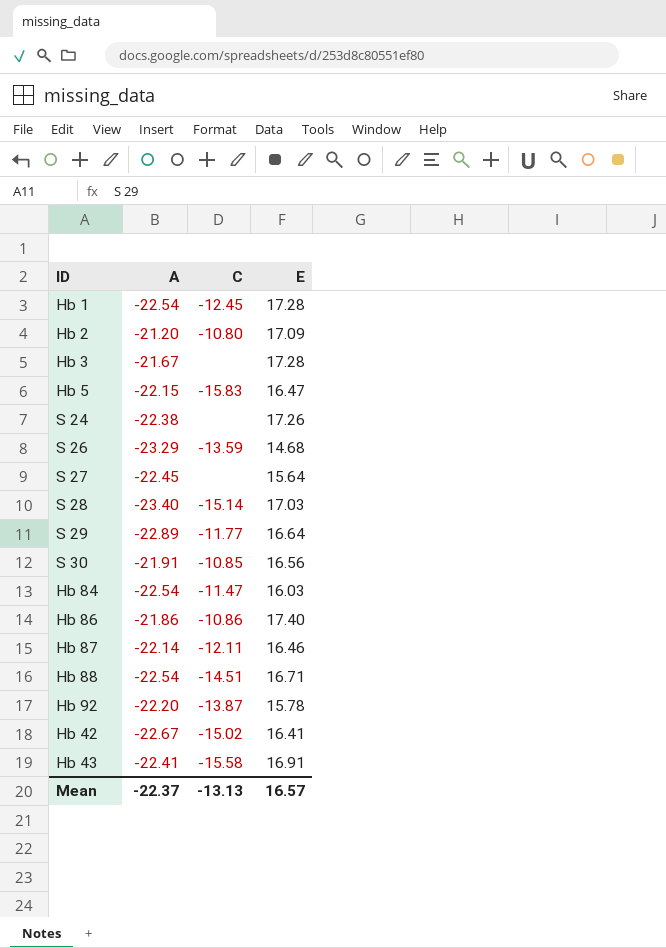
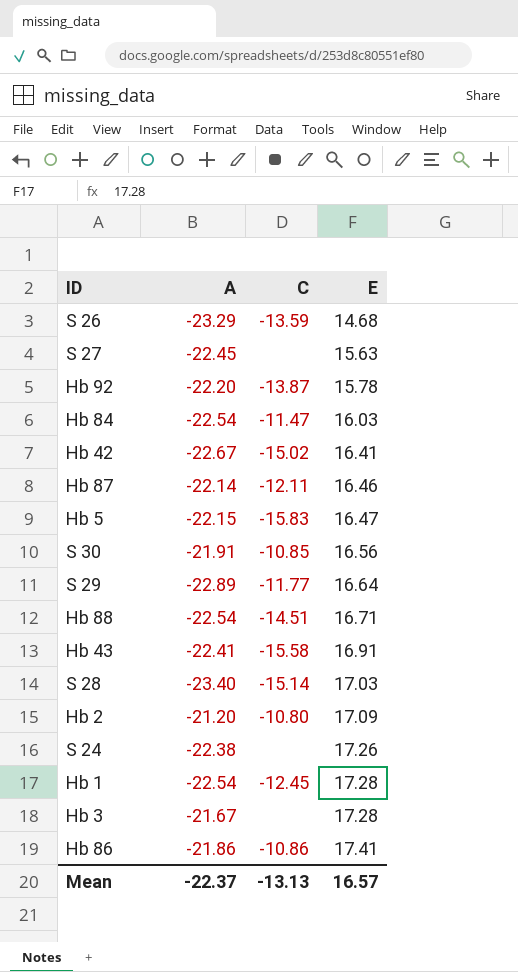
row order: none -> E ascending
S 27 | E: 15.64 -> 15.63
Hb 86 | E: 17.40 -> 17.41

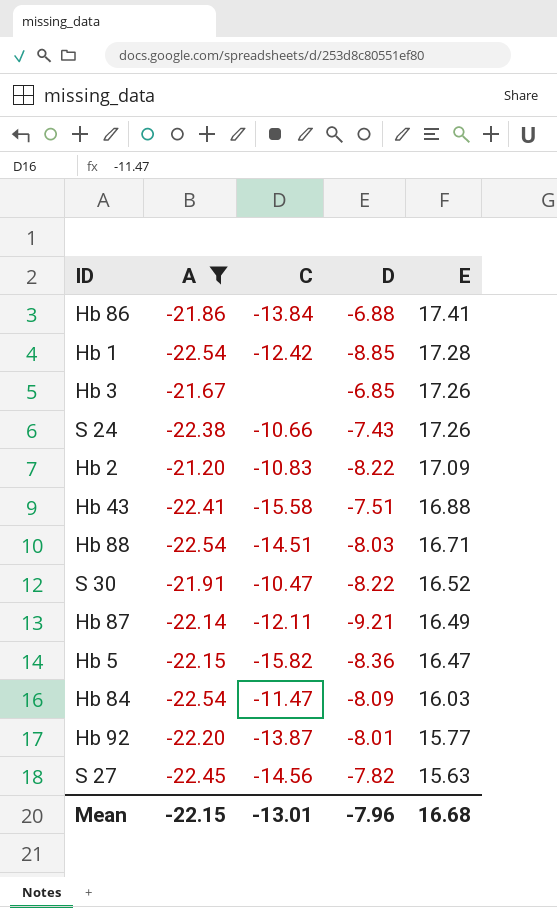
filter: none -> A >= -22.54
row order: E ascending -> E descending
column D | position: none -> 4
Hb 86 | C: -10.86 -> -13.84
Hb 1 | C: -12.45 -> -12.42
Hb 3 | E: 17.28 -> 17.26
S 24 | C: none -> -10.66
Hb 2 | C: -10.80 -> -10.83
Hb 43 | E: 16.91 -> 16.88
S 30 | C: -10.85 -> -10.47
S 30 | E: 16.56 -> 16.52
Hb 87 | E: 16.46 -> 16.49
Hb 5 | C: -15.83 -> -15.82
Hb 92 | E: 15.78 -> 15.77
S 27 | C: none -> -14.56
Mean | A: -22.37 -> -22.15
Mean | C: -13.13 -> -13.01
Mean | E: 16.57 -> 16.68

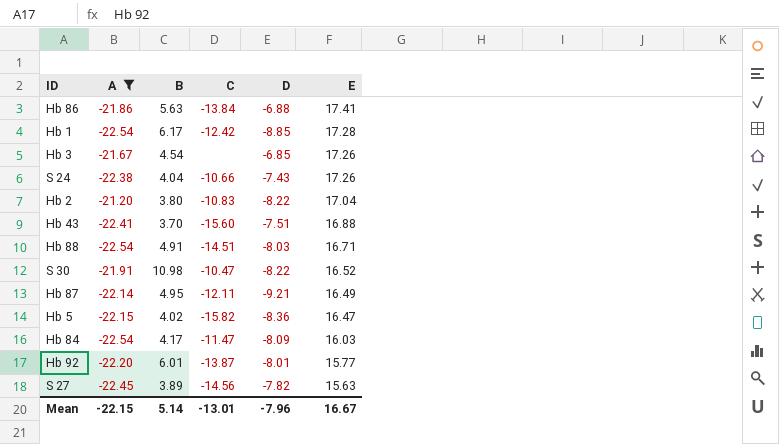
column B | position: none -> 3
Hb 2 | E: 17.09 -> 17.04
Hb 43 | C: -15.58 -> -15.60
Mean | E: 16.68 -> 16.67

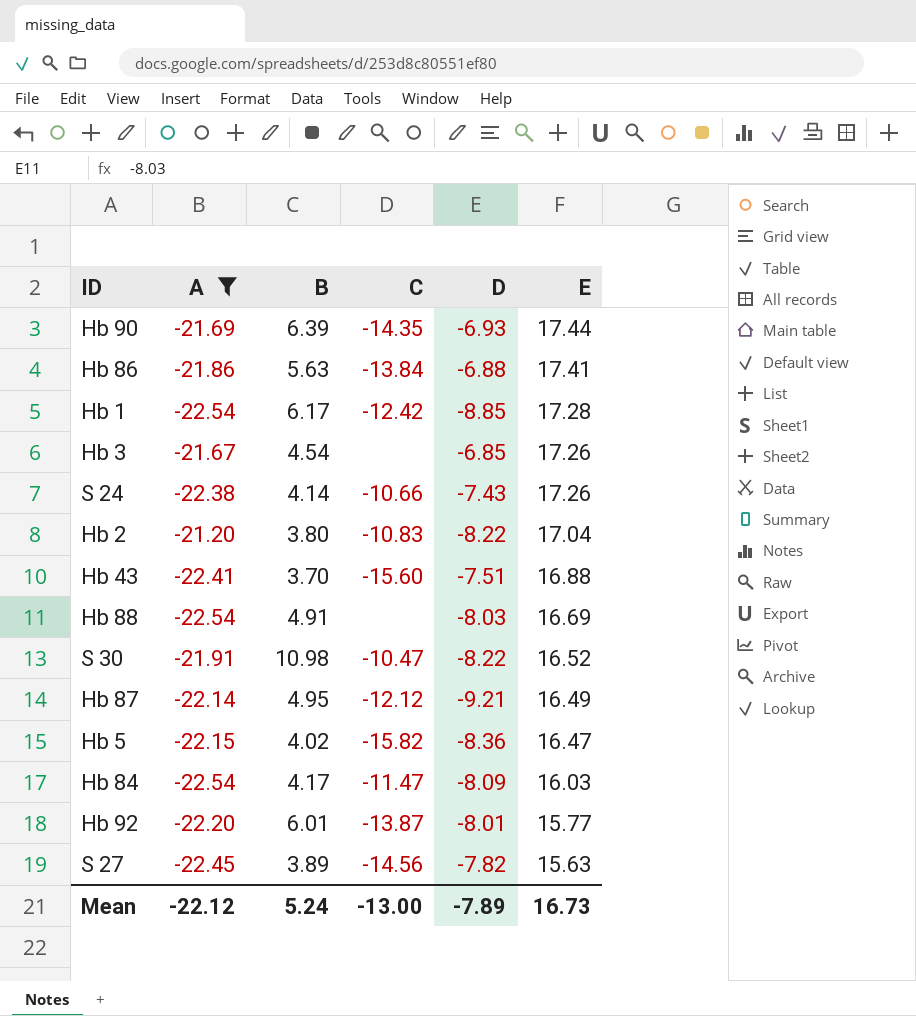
row Hb 90: none -> -21.69 | 6.39 | -14.35 | -6.93 | 17.44
S 24 | B: 4.04 -> 4.14
Hb 88 | C: -14.51 -> none
Hb 88 | E: 16.71 -> 16.69
Hb 87 | C: -12.11 -> -12.12
Mean | A: -22.15 -> -22.12
Mean | B: 5.14 -> 5.24
Mean | C: -13.01 -> -13.00
Mean | D: -7.96 -> -7.89
Mean | E: 16.67 -> 16.73

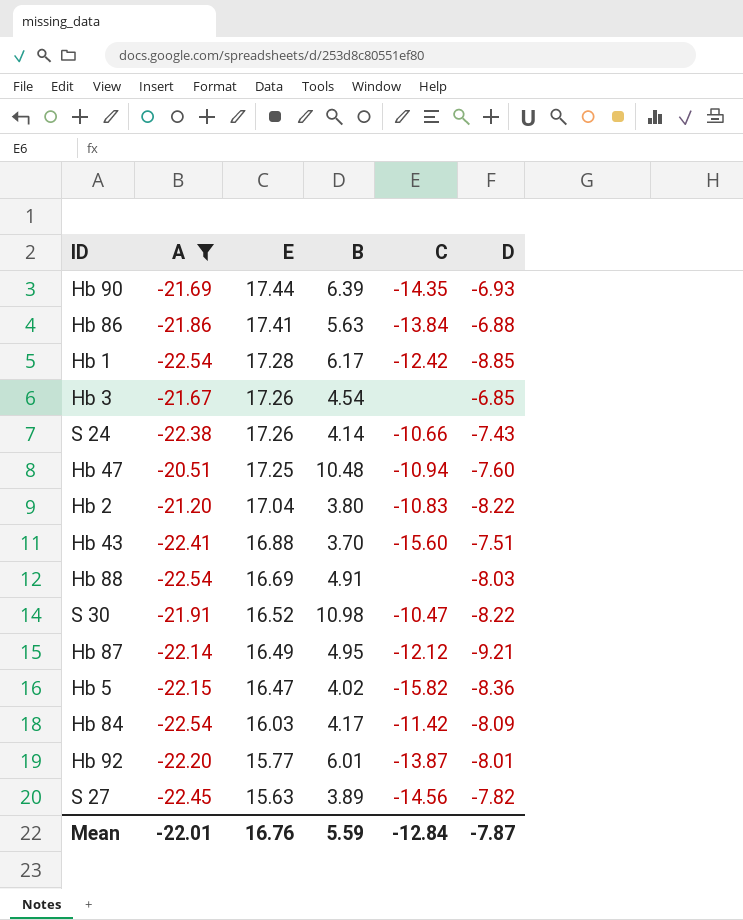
column E | position: 6 -> 3
row Hb 47: none -> -20.51 | 17.25 | 10.48 | -10.94 | -7.60
Hb 84 | C: -11.47 -> -11.42
Mean | A: -22.12 -> -22.01
Mean | E: 16.73 -> 16.76
Mean | B: 5.24 -> 5.59
Mean | C: -13.00 -> -12.84
Mean | D: -7.89 -> -7.87

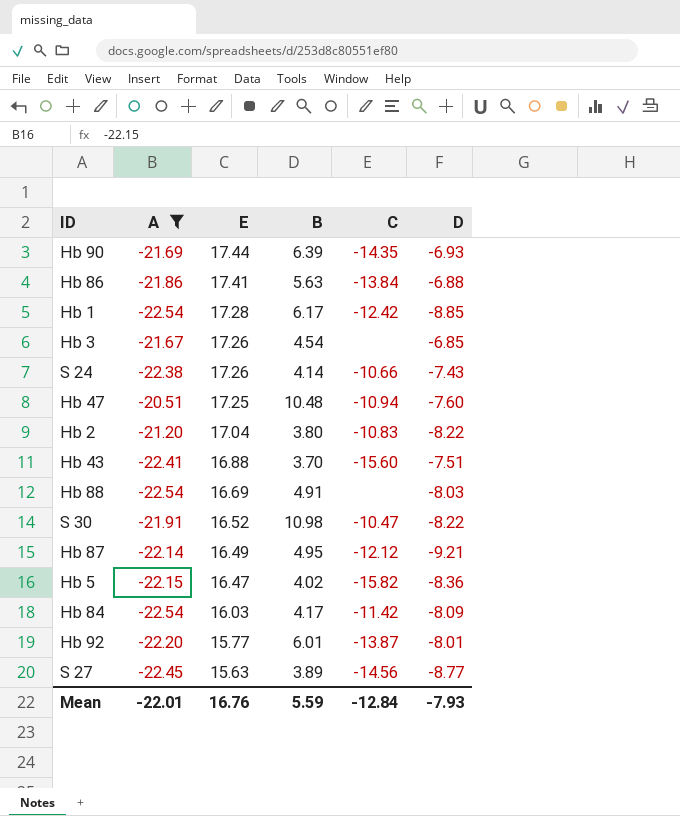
S 27 | D: -7.82 -> -8.77
Mean | D: -7.87 -> -7.93

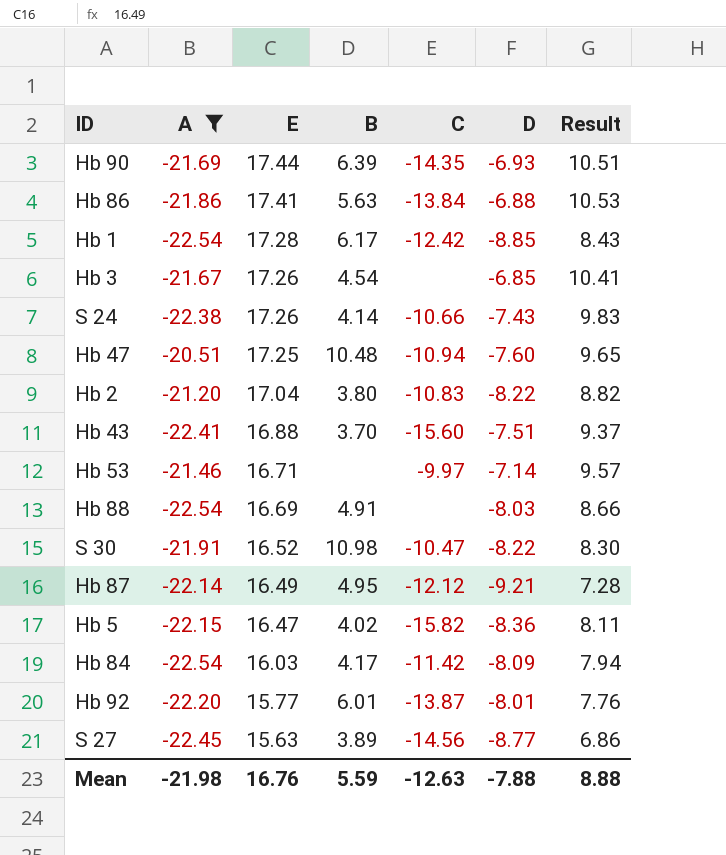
column Result | formula: none -> [E] + [D]
row Hb 53: none -> -21.46 | 16.71 | none | -9.97 | -7.14 | 9.57
Mean | A: -22.01 -> -21.98
Mean | C: -12.84 -> -12.63
Mean | D: -7.93 -> -7.88

